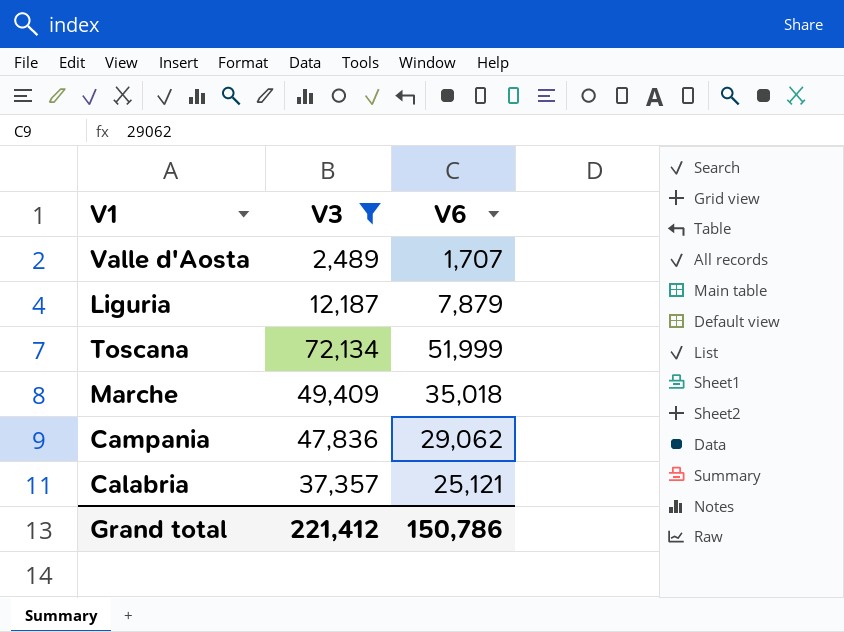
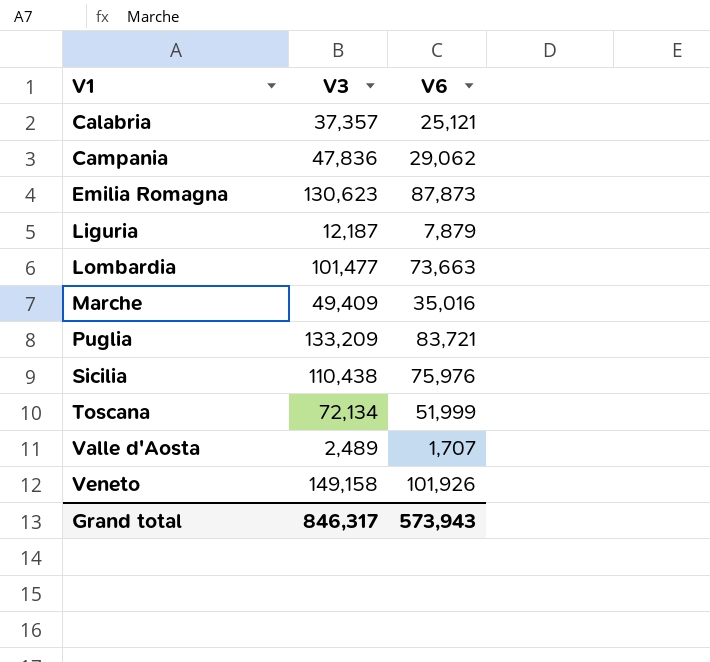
filter: V3 <= 72,134 -> none
row order: none -> V1 ascending
Marche | V6: 35,018 -> 35,016
Grand total | V3: 221,412 -> 846,317
Grand total | V6: 150,786 -> 573,943

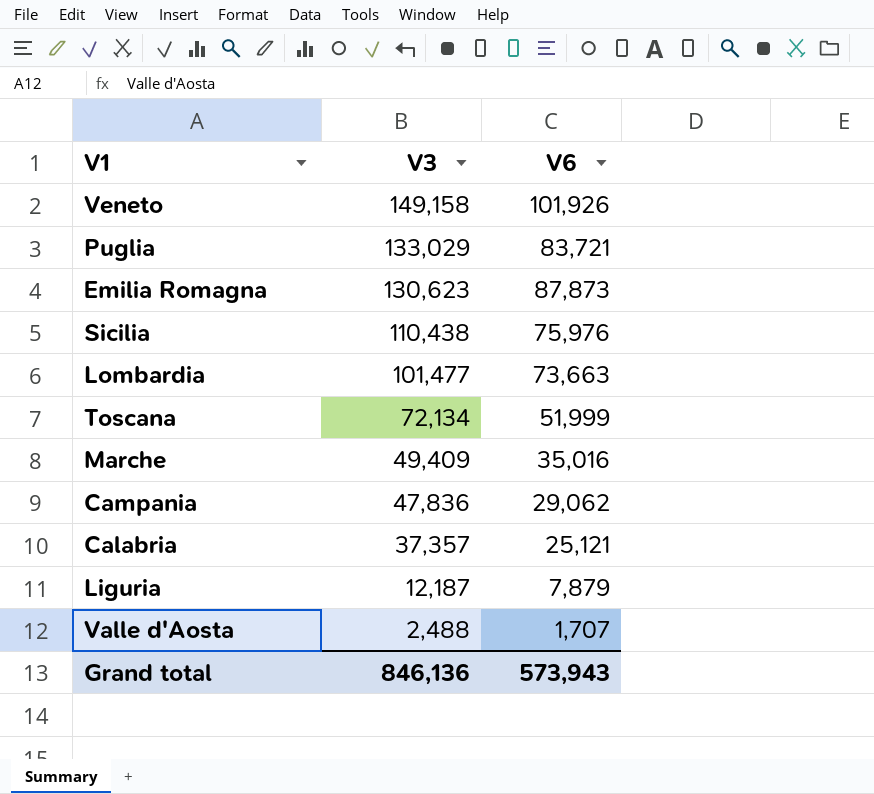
row order: V1 ascending -> V3 descending
Puglia | V3: 133,209 -> 133,029
Valle d'Aosta | V3: 2,489 -> 2,488
Grand total | V3: 846,317 -> 846,136

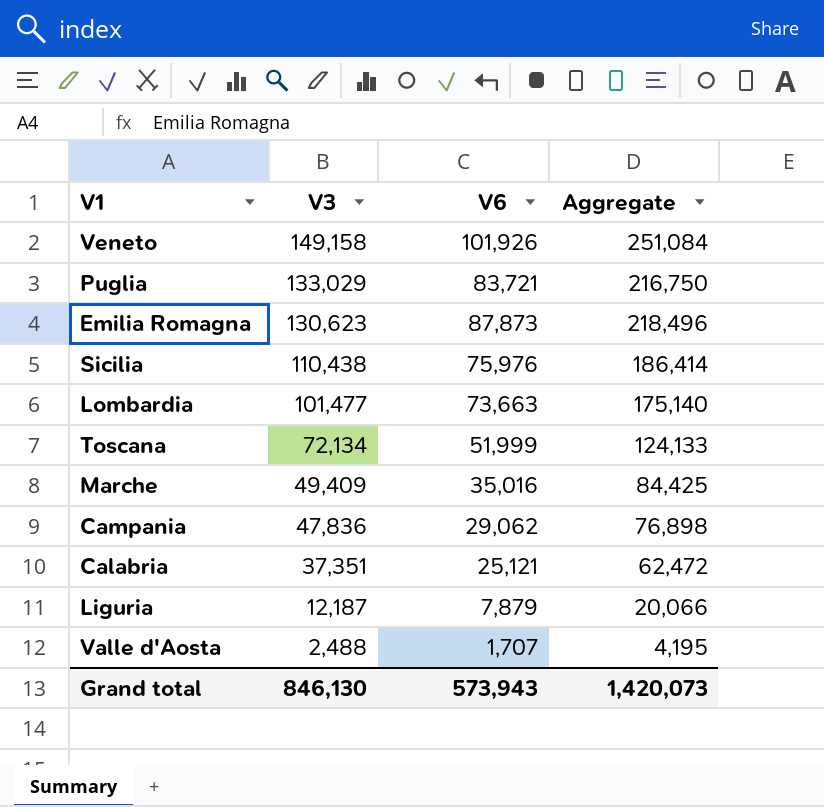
column Aggregate | formula: none -> [V3] + [V6]
Calabria | V3: 37,357 -> 37,351
Grand total | V3: 846,136 -> 846,130

